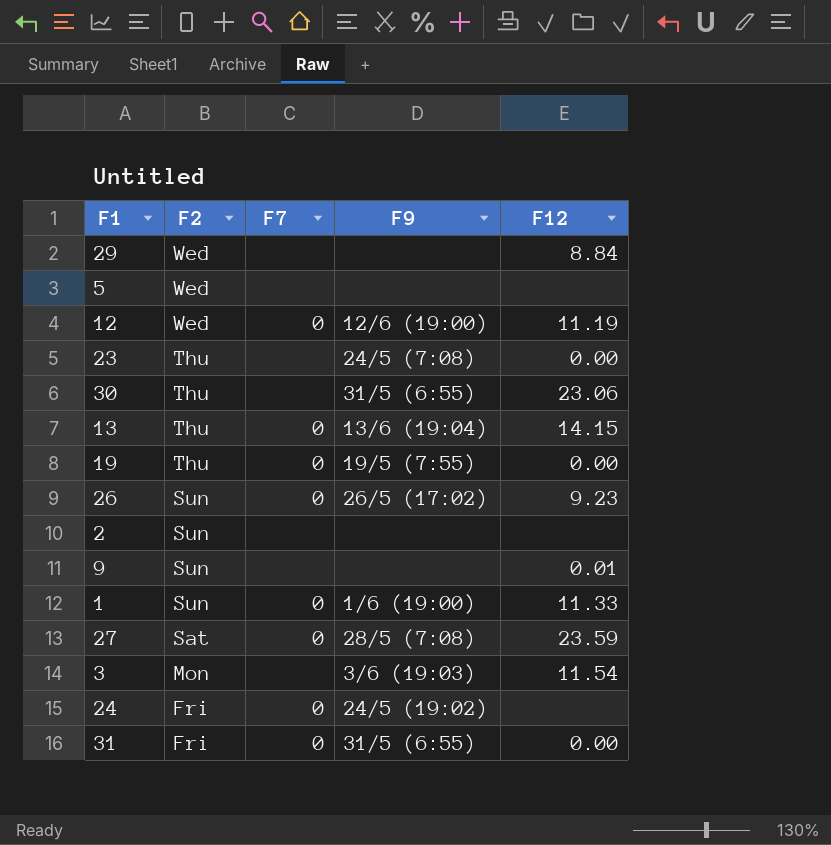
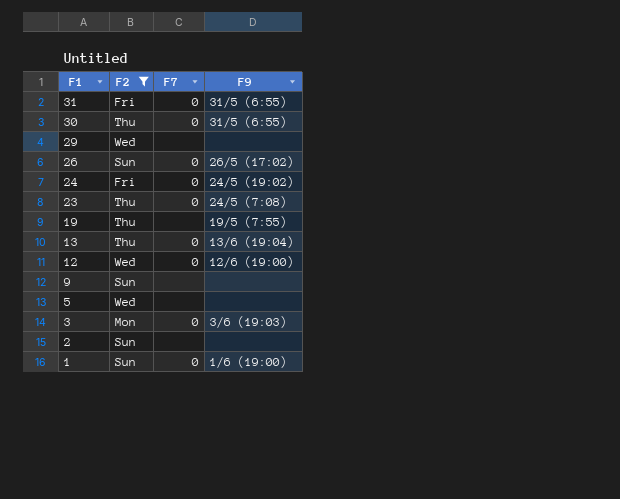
filter: none -> F2 != Sat
row order: F2 descending -> F1 descending
column F12 | position: 5 -> none
30 | F7: none -> 0
23 | F7: none -> 0
19 | F7: 0 -> none
3 | F7: none -> 0

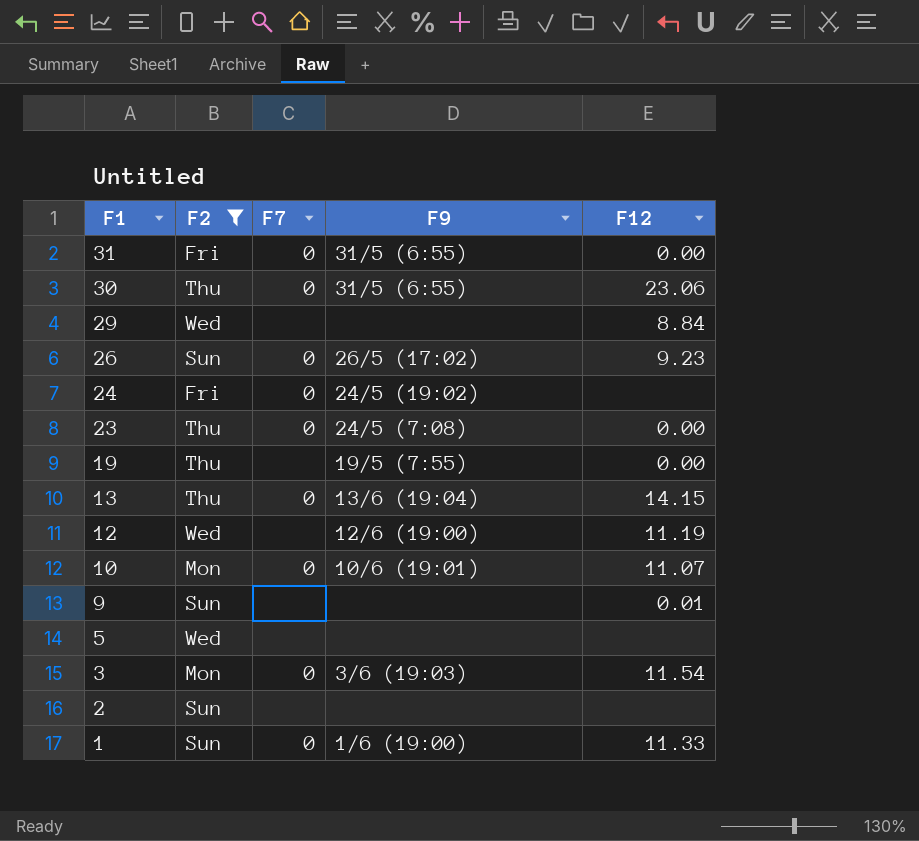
column F12 | position: none -> 5
12 | F7: 0 -> none
row 10: none -> Mon | 0 | 10/6 (19:01) | 11.07

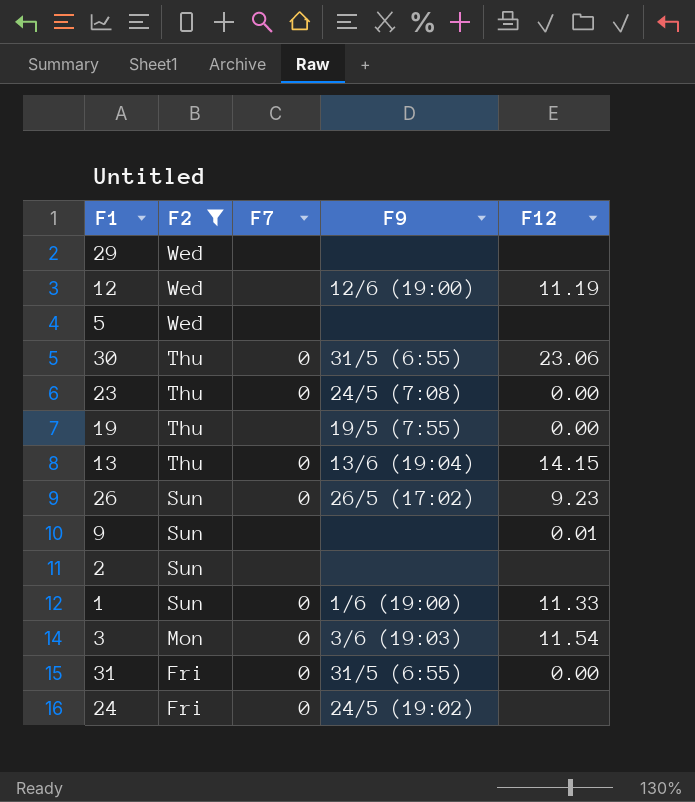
row order: F1 descending -> F2 descending
row 10: Mon | 0 | 10/6 (19:01) | 11.07 -> none
29 | F12: 8.84 -> none

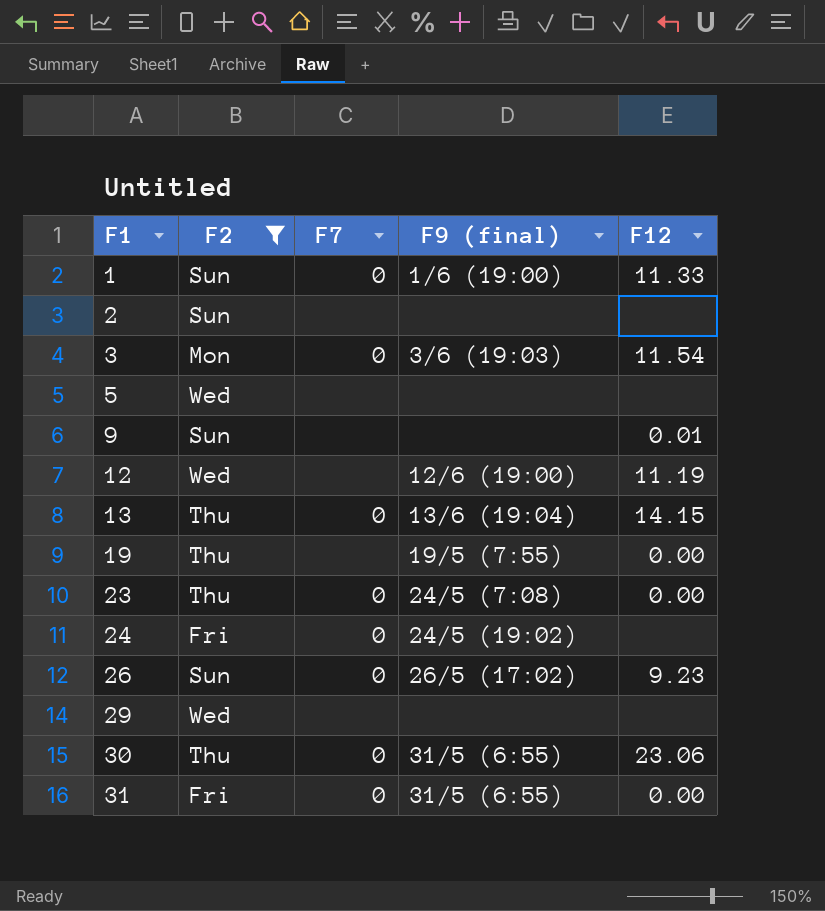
row order: F2 descending -> F1 ascending
column name: F9 -> F9 (final)

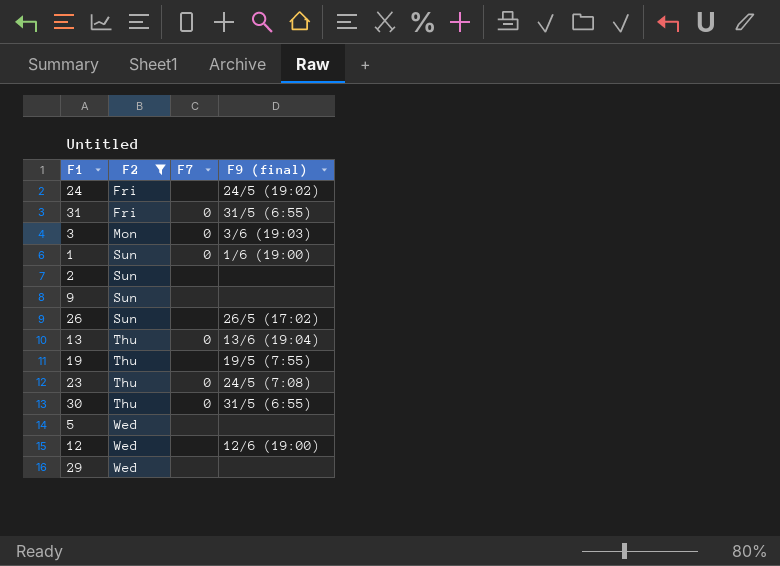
row order: F1 ascending -> F2 ascending
column F12 | position: 5 -> none
24 | F7: 0 -> none
26 | F7: 0 -> none

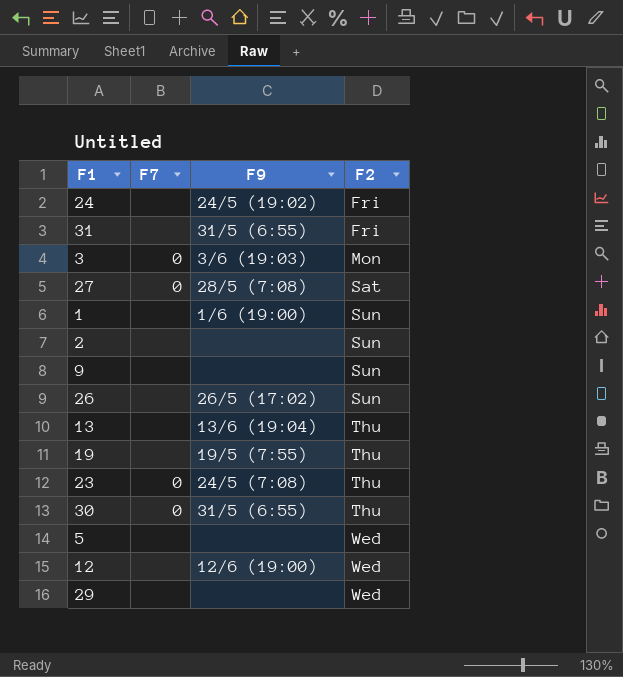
filter: F2 != Sat -> none
column name: F9 (final) -> F9
column F2 | position: 2 -> 4
31 | F7: 0 -> none
1 | F7: 0 -> none
13 | F7: 0 -> none

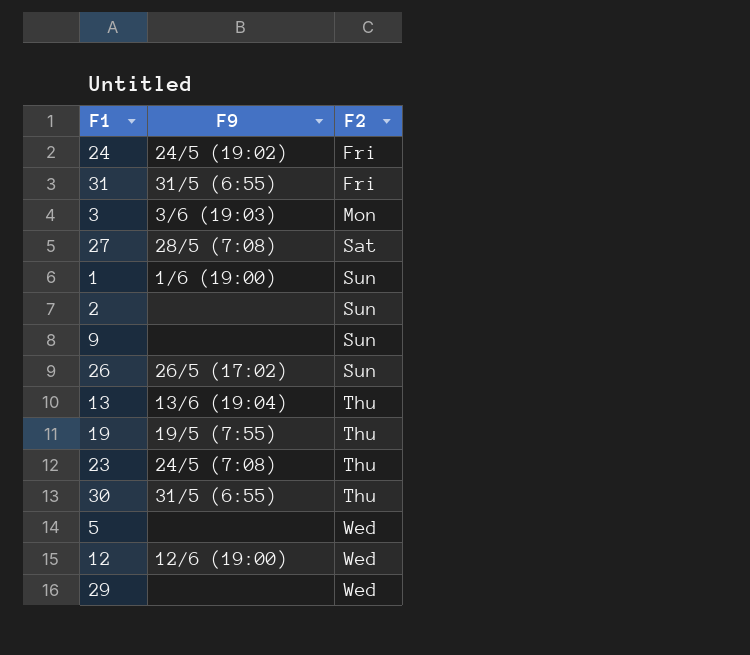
column F7 | position: 2 -> none

